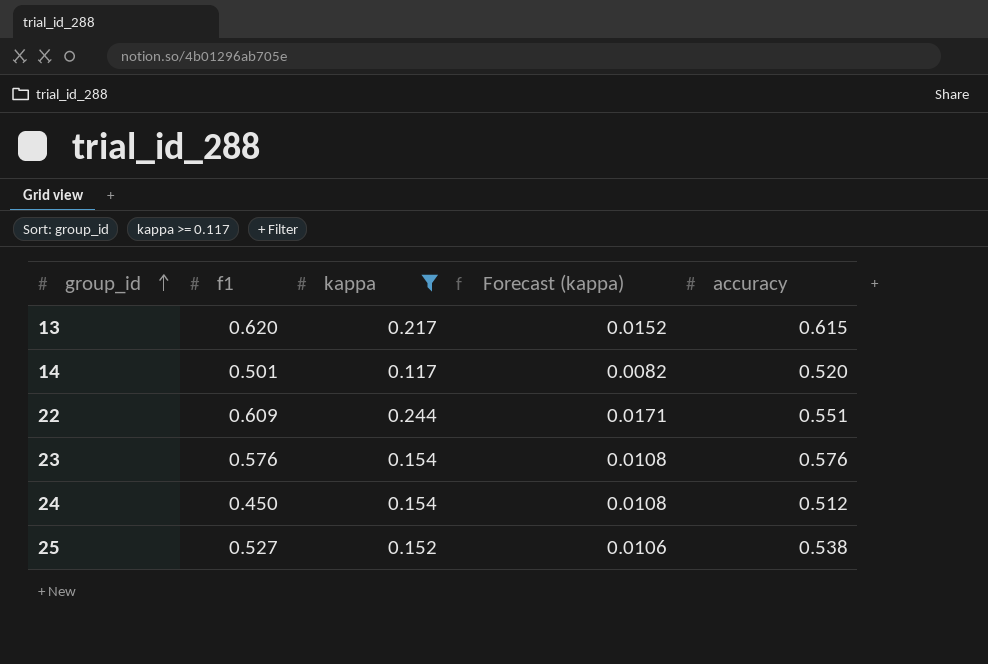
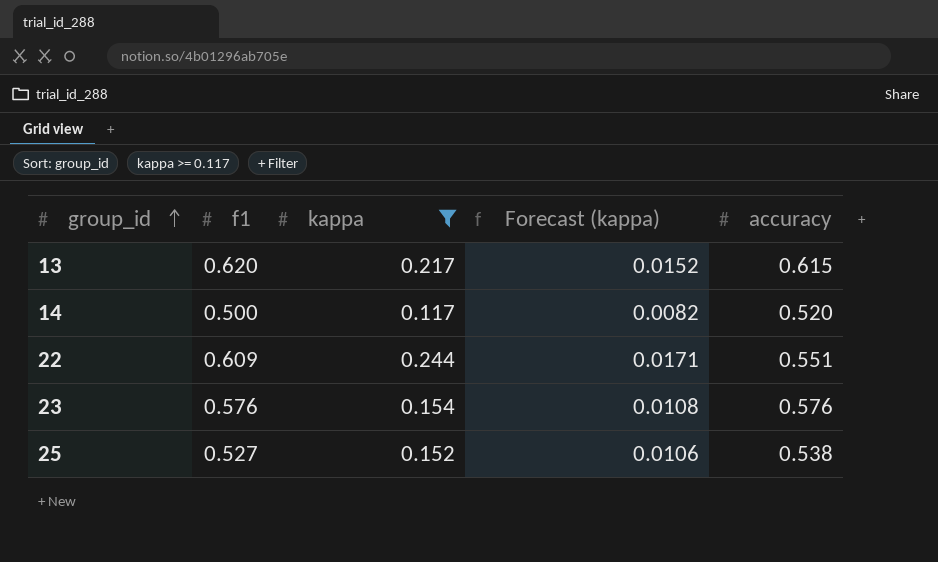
row 24: 0.450 | 0.154 | 0.0108 | 0.512 -> none
14 | f1: 0.501 -> 0.500

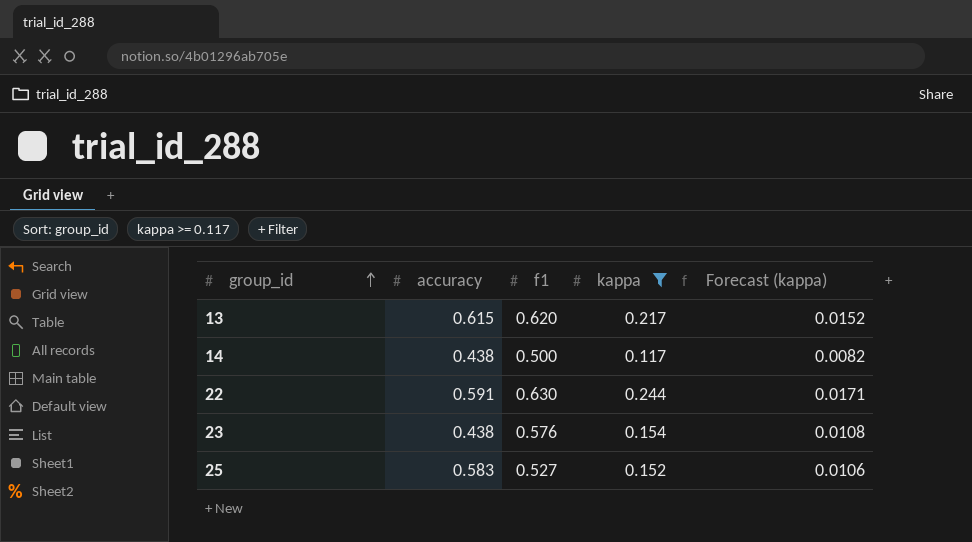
column accuracy | position: 5 -> 2
14 | accuracy: 0.520 -> 0.438
22 | accuracy: 0.551 -> 0.591
22 | f1: 0.609 -> 0.630
23 | accuracy: 0.576 -> 0.438
25 | accuracy: 0.538 -> 0.583

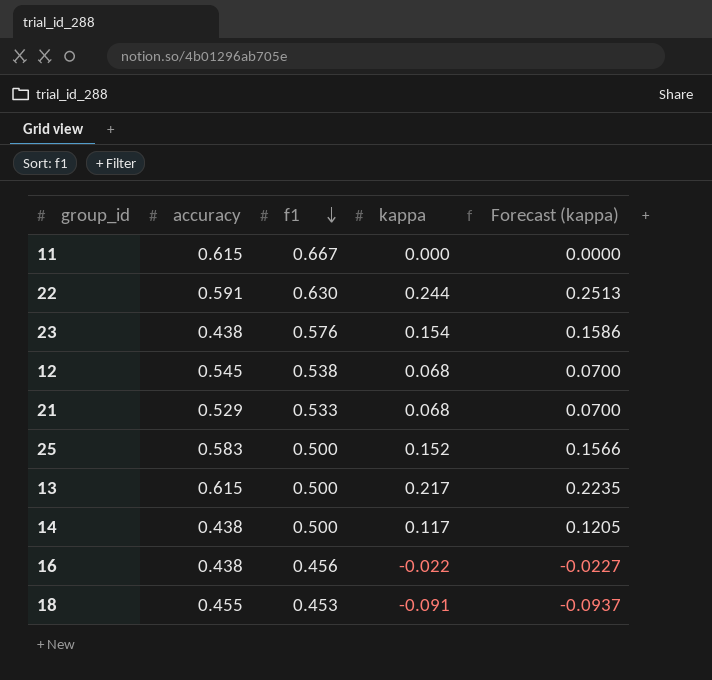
filter: kappa >= 0.117 -> none
row order: group_id ascending -> f1 descending
column Forecast (kappa) | formula: [kappa] * 0.07 -> [kappa] * 1.03
25 | f1: 0.527 -> 0.500
13 | f1: 0.620 -> 0.500

